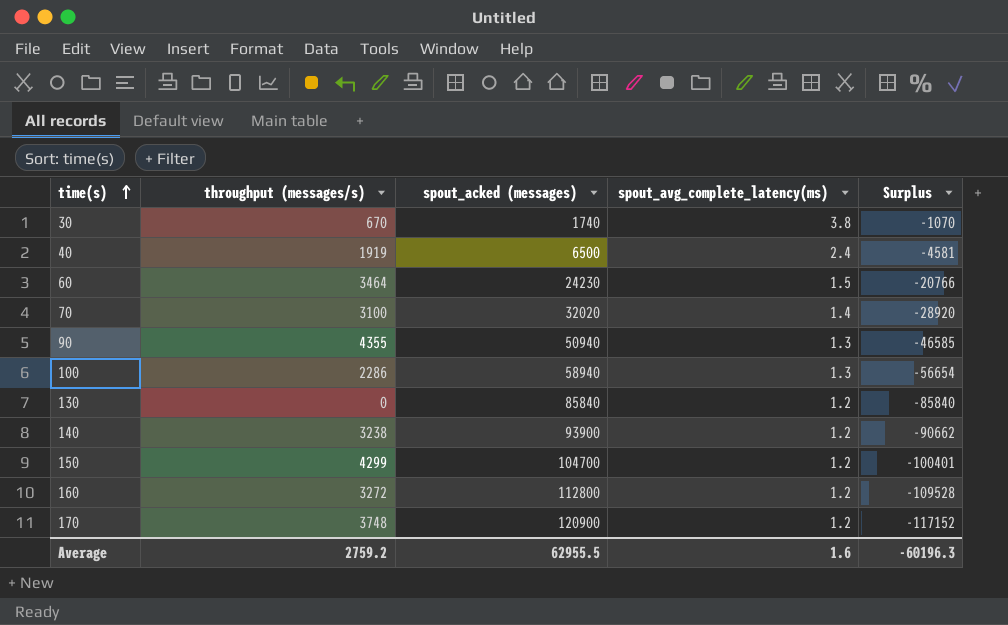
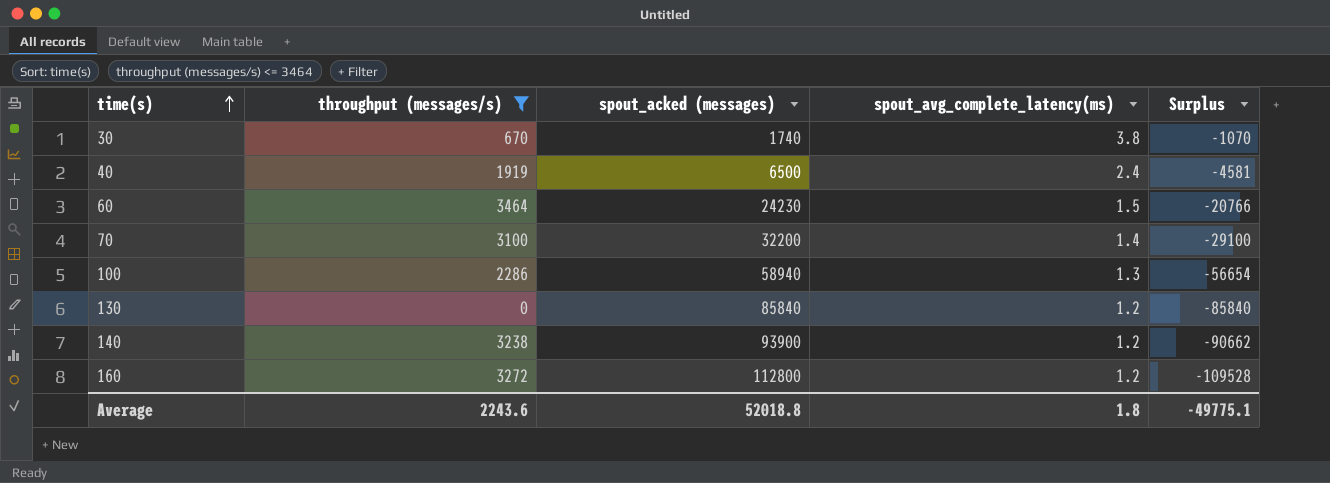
filter: none -> throughput (messages/s) <= 3464
70 | spout_acked (messages): 32020 -> 32200
70 | Surplus: -28920 -> -29100
Average | throughput (messages/s): 2759.2 -> 2243.6
Average | spout_acked (messages): 62955.5 -> 52018.8
Average | spout_avg_complete_latency(ms): 1.6 -> 1.8
Average | Surplus: -60196.3 -> -49775.1

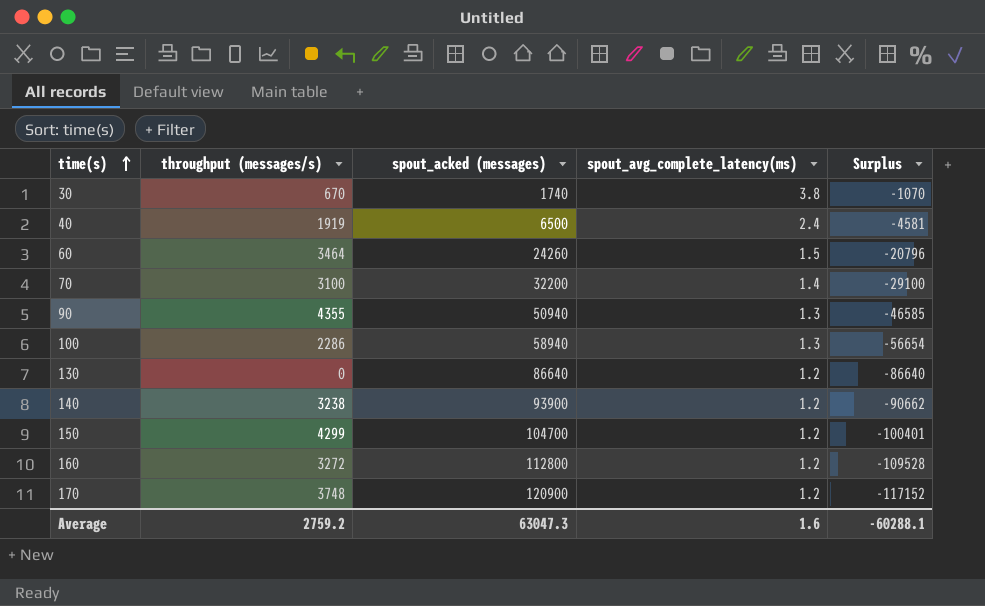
filter: throughput (messages/s) <= 3464 -> none
60 | spout_acked (messages): 24230 -> 24260
60 | Surplus: -20766 -> -20796
130 | spout_acked (messages): 85840 -> 86640
130 | Surplus: -85840 -> -86640
Average | throughput (messages/s): 2243.6 -> 2759.2
Average | spout_acked (messages): 52018.8 -> 63047.3
Average | spout_avg_complete_latency(ms): 1.8 -> 1.6
Average | Surplus: -49775.1 -> -60288.1

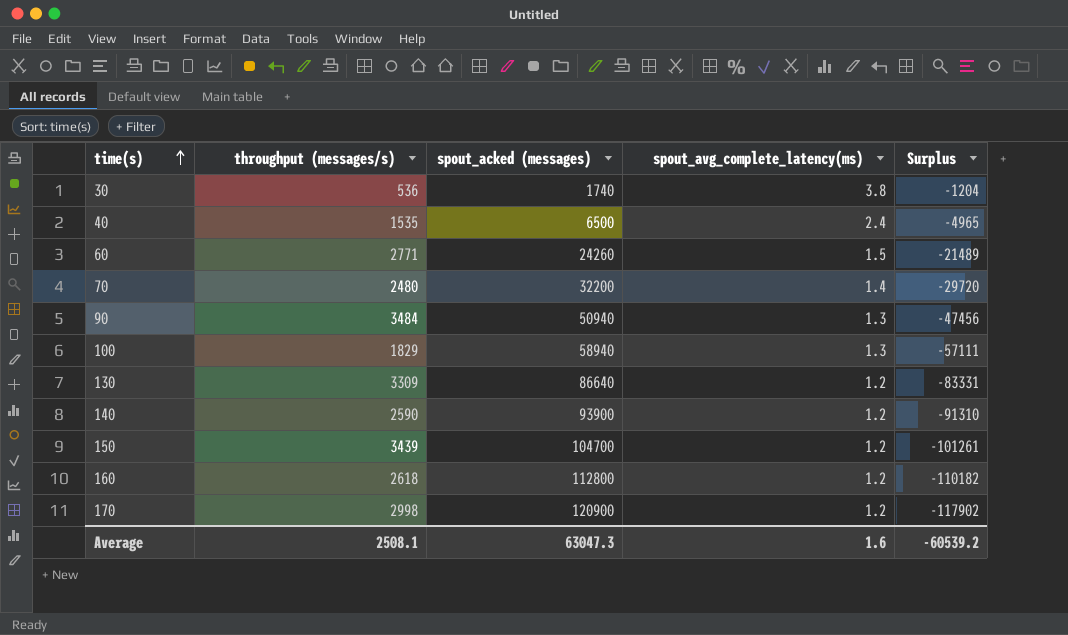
30 | throughput (messages/s): 670 -> 536
30 | Surplus: -1070 -> -1204
40 | throughput (messages/s): 1919 -> 1535
40 | Surplus: -4581 -> -4965
60 | throughput (messages/s): 3464 -> 2771
60 | Surplus: -20796 -> -21489
70 | throughput (messages/s): 3100 -> 2480
70 | Surplus: -29100 -> -29720
90 | throughput (messages/s): 4355 -> 3484
90 | Surplus: -46585 -> -47456
100 | throughput (messages/s): 2286 -> 1829
100 | Surplus: -56654 -> -57111
130 | throughput (messages/s): 0 -> 3309
130 | Surplus: -86640 -> -83331
140 | throughput (messages/s): 3238 -> 2590
140 | Surplus: -90662 -> -91310
150 | throughput (messages/s): 4299 -> 3439
150 | Surplus: -100401 -> -101261
160 | throughput (messages/s): 3272 -> 2618
160 | Surplus: -109528 -> -110182
170 | throughput (messages/s): 3748 -> 2998
170 | Surplus: -117152 -> -117902
Average | throughput (messages/s): 2759.2 -> 2508.1
Average | Surplus: -60288.1 -> -60539.2

